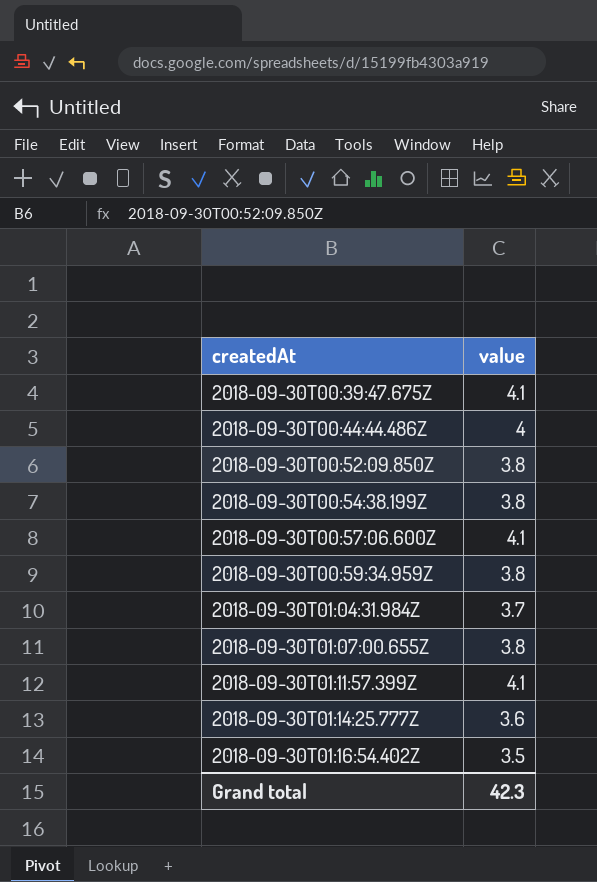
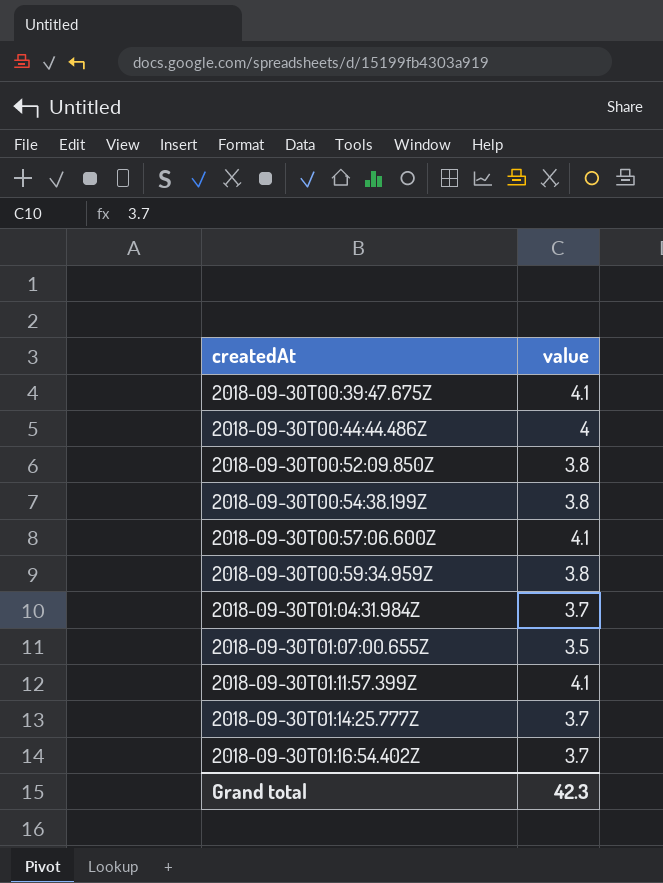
2018-09-30T01:07:00.655Z | value: 3.8 -> 3.5
2018-09-30T01:14:25.777Z | value: 3.6 -> 3.7
2018-09-30T01:16:54.402Z | value: 3.5 -> 3.7

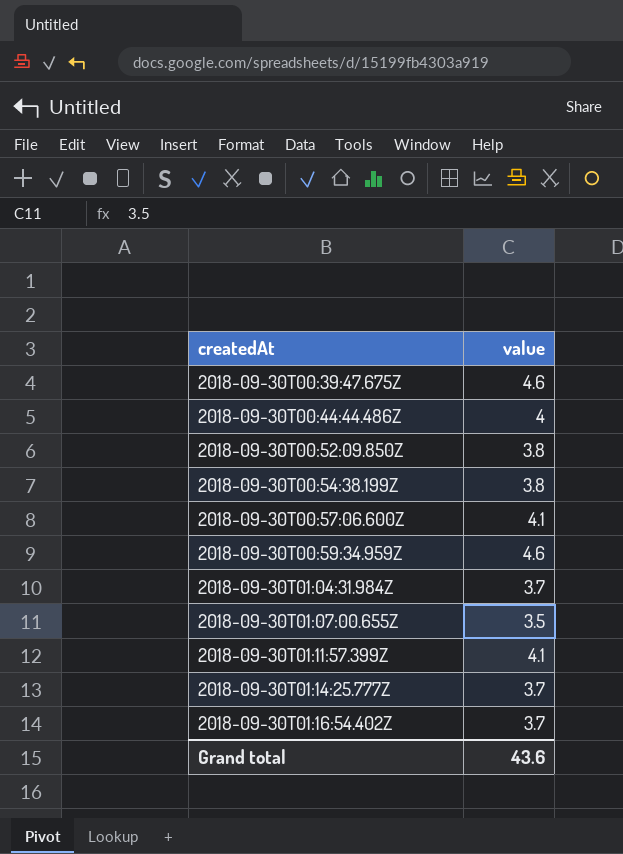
2018-09-30T00:39:47.675Z | value: 4.1 -> 4.6
2018-09-30T00:59:34.959Z | value: 3.8 -> 4.6
Grand total | value: 42.3 -> 43.6

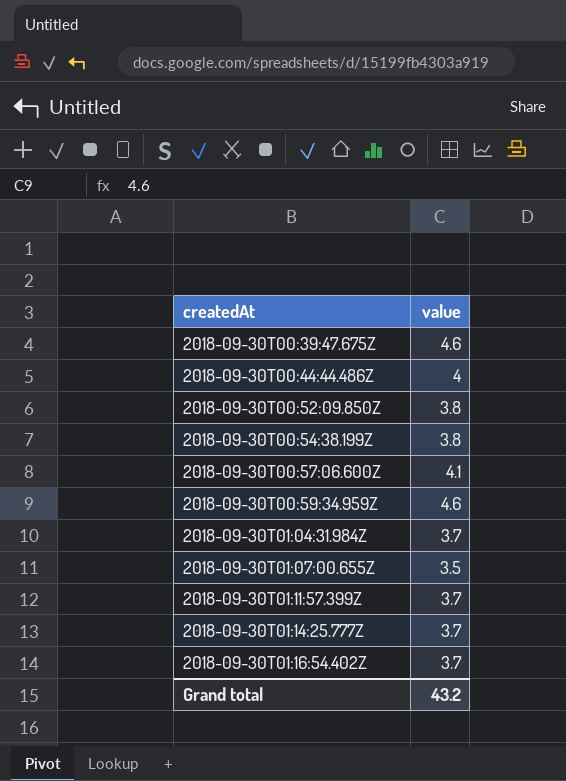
2018-09-30T01:11:57.399Z | value: 4.1 -> 3.7
Grand total | value: 43.6 -> 43.2

